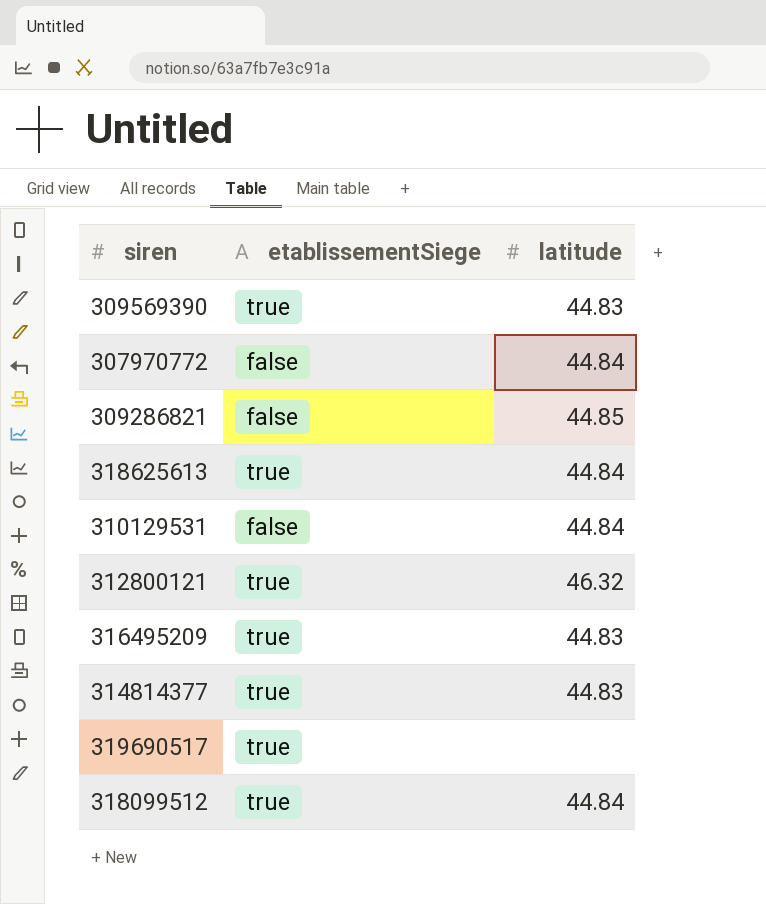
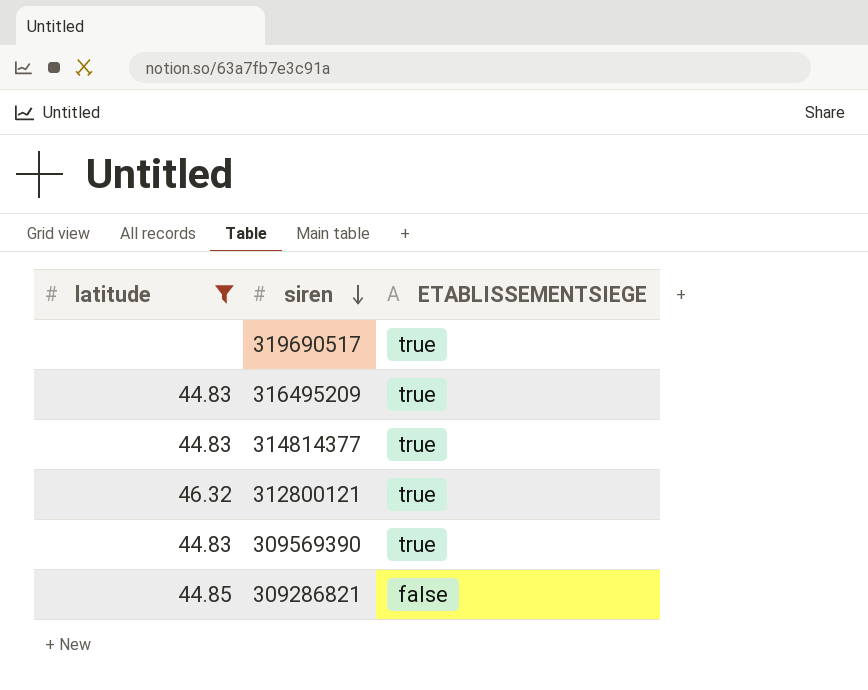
filter: none -> latitude != 44.84
row order: none -> siren descending
column latitude | position: 3 -> 1
column name: etablissementSiege -> ETABLISSEMENTSIEGE

